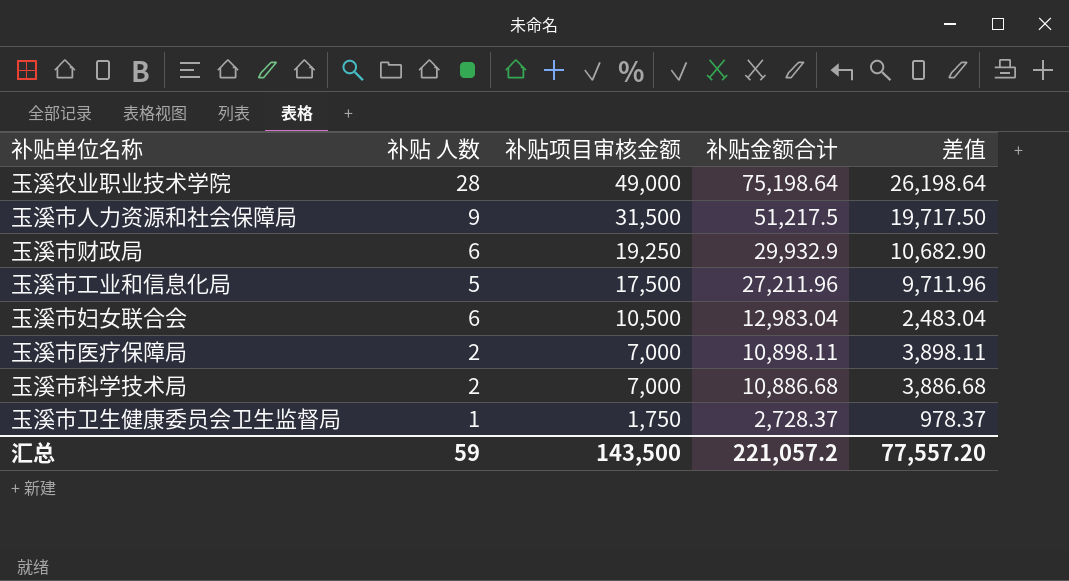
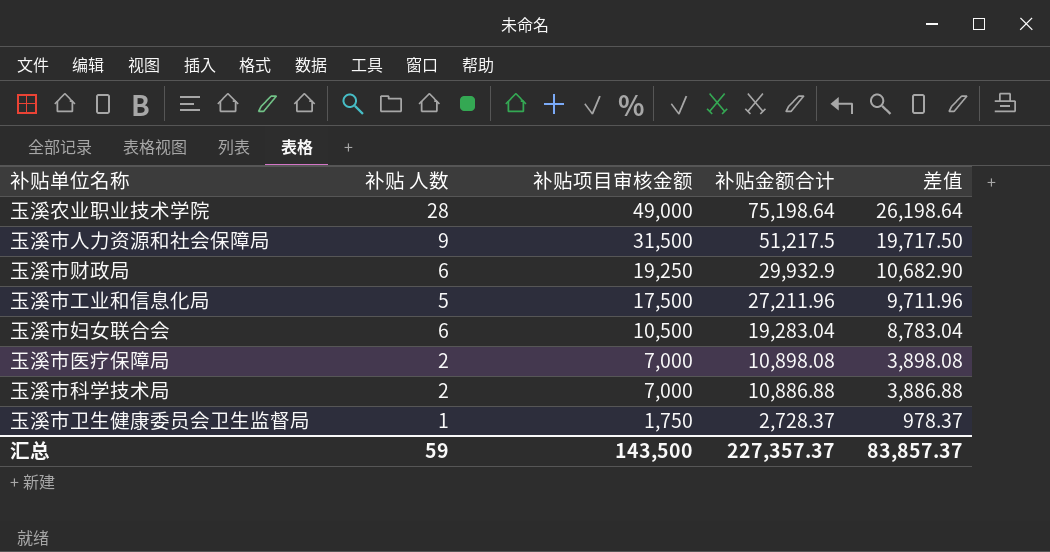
玉溪市妇女联合会 | 补贴金额合计: 12,983.04 -> 19,283.04
玉溪市妇女联合会 | 差值: 2,483.04 -> 8,783.04
玉溪市医疗保障局 | 补贴金额合计: 10,898.11 -> 10,898.08
玉溪市医疗保障局 | 差值: 3,898.11 -> 3,898.08
玉溪市科学技术局 | 补贴金额合计: 10,886.68 -> 10,886.88
玉溪市科学技术局 | 差值: 3,886.68 -> 3,886.88
汇总 | 补贴金额合计: 221,057.2 -> 227,357.37
汇总 | 差值: 77,557.20 -> 83,857.37

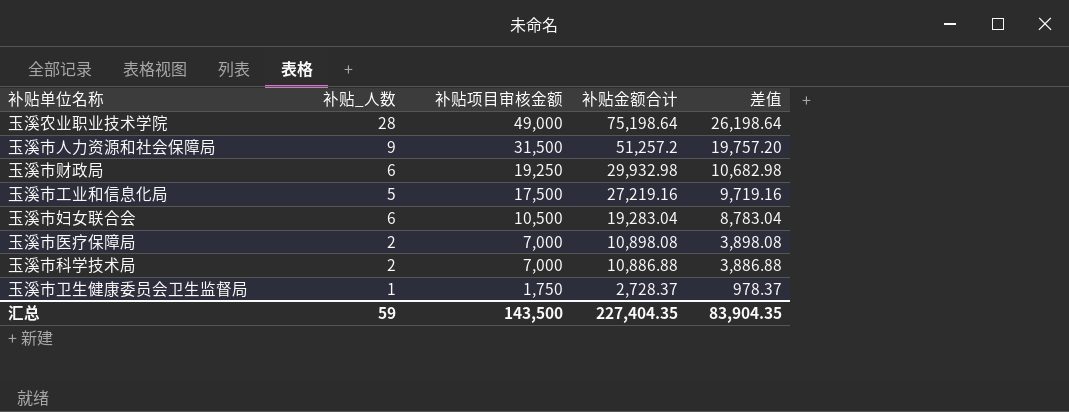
column name: 补贴 人数 -> 补贴_人数
玉溪市人力资源和社会保障局 | 补贴金额合计: 51,217.5 -> 51,257.2
玉溪市人力资源和社会保障局 | 差值: 19,717.50 -> 19,757.20
玉溪市财政局 | 补贴金额合计: 29,932.9 -> 29,932.98
玉溪市财政局 | 差值: 10,682.90 -> 10,682.98
玉溪市工业和信息化局 | 补贴金额合计: 27,211.96 -> 27,219.16
玉溪市工业和信息化局 | 差值: 9,711.96 -> 9,719.16
汇总 | 补贴金额合计: 227,357.37 -> 227,404.35
汇总 | 差值: 83,857.37 -> 83,904.35

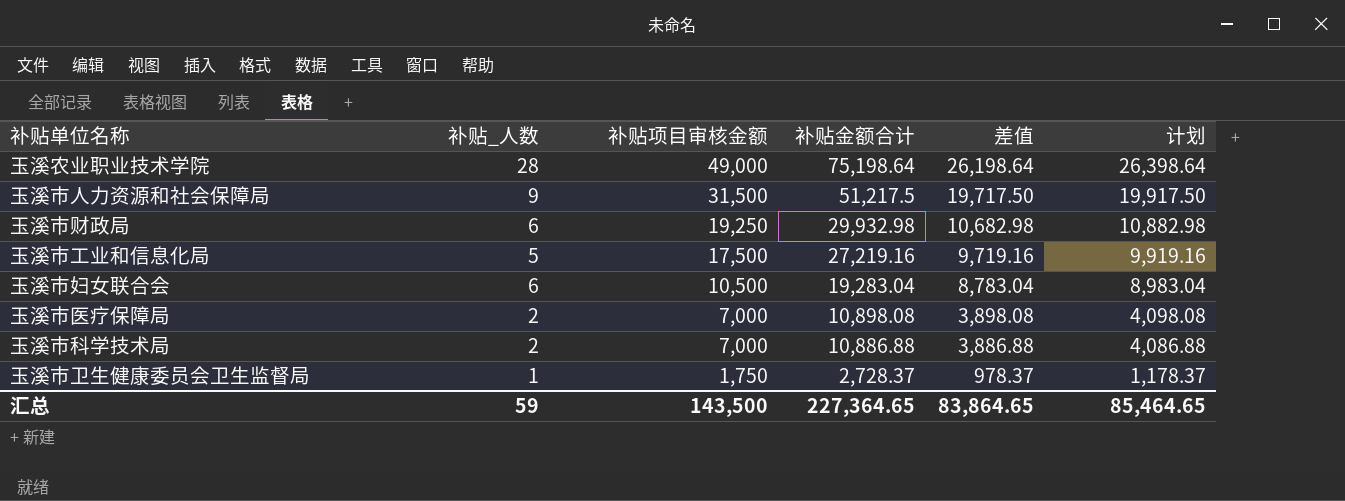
column 计划 | formula: none -> [差值] + 200
玉溪市人力资源和社会保障局 | 补贴金额合计: 51,257.2 -> 51,217.5
玉溪市人力资源和社会保障局 | 差值: 19,757.20 -> 19,717.50
汇总 | 补贴金额合计: 227,404.35 -> 227,364.65
汇总 | 差值: 83,904.35 -> 83,864.65

